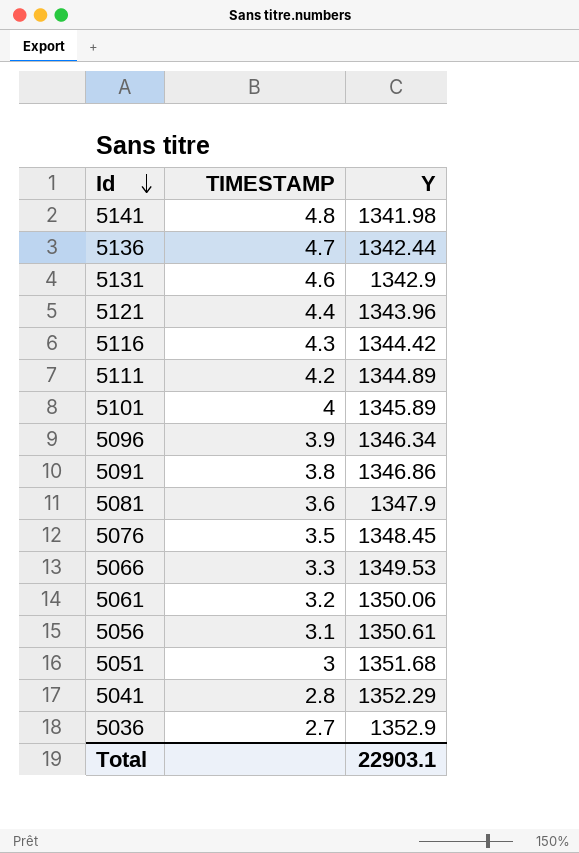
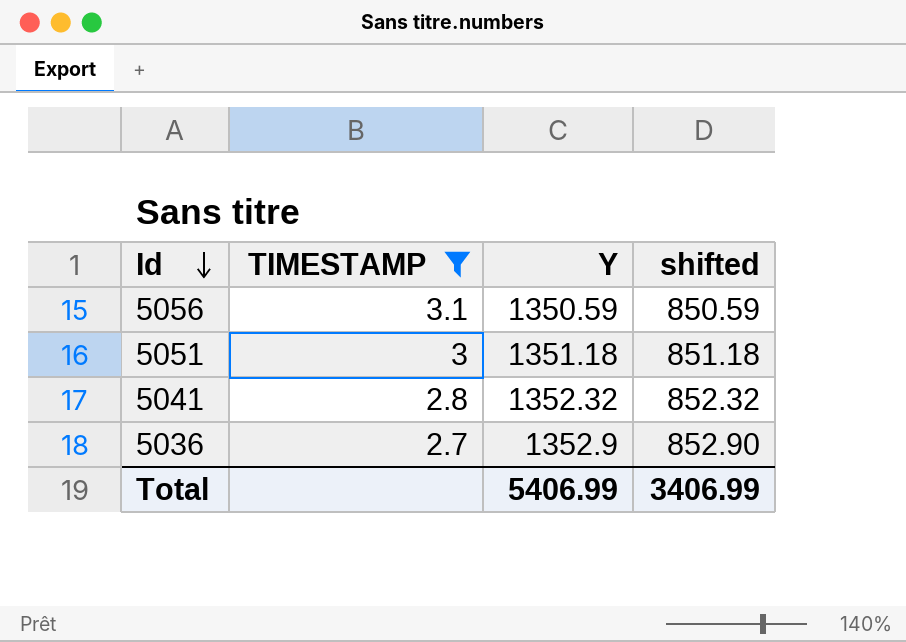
filter: none -> TIMESTAMP <= 3.1
column shifted | formula: none -> [Y] - 500
5056 | Y: 1350.61 -> 1350.59
5051 | Y: 1351.68 -> 1351.18
5041 | Y: 1352.29 -> 1352.32
Total | Y: 22903.1 -> 5406.99

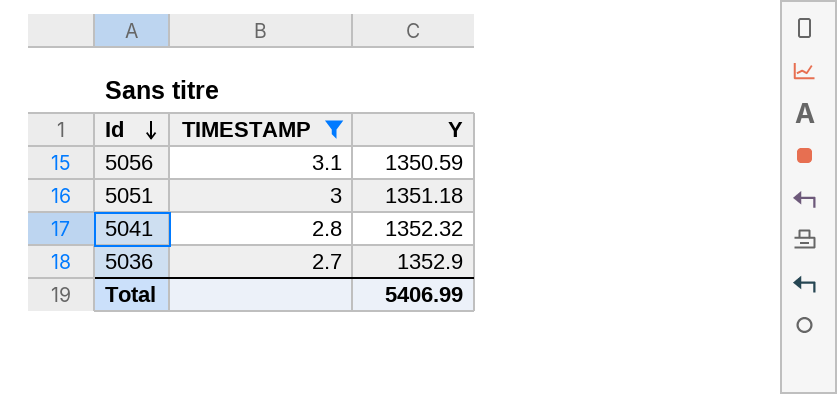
column shifted | formula: [Y] - 500 -> none

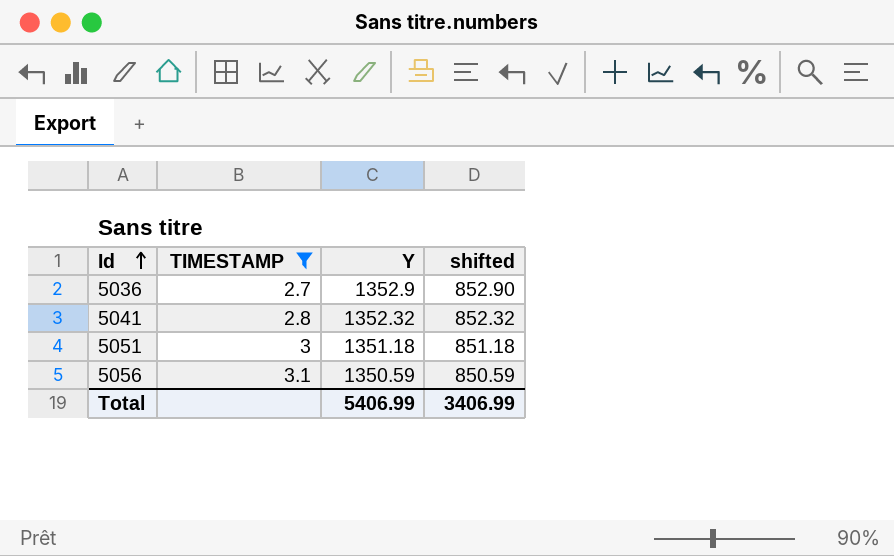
row order: Id descending -> Id ascending
column shifted | formula: none -> [Y] - 500

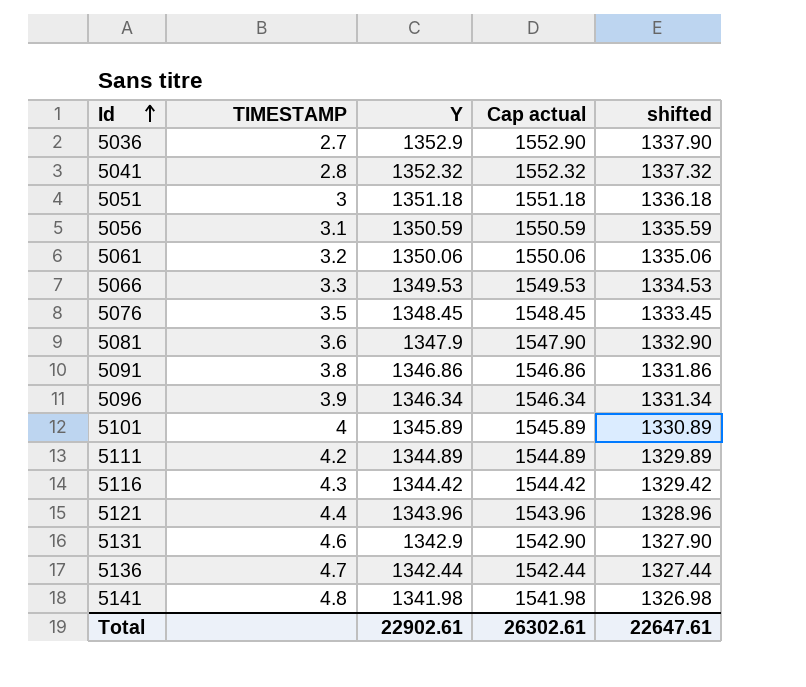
filter: TIMESTAMP <= 3.1 -> none
column Cap actual | formula: none -> [Y] + 200
column shifted | formula: [Y] - 500 -> [Y] - 15
Total | Y: 5406.99 -> 22902.61
Total | shifted: 3406.99 -> 22647.61

